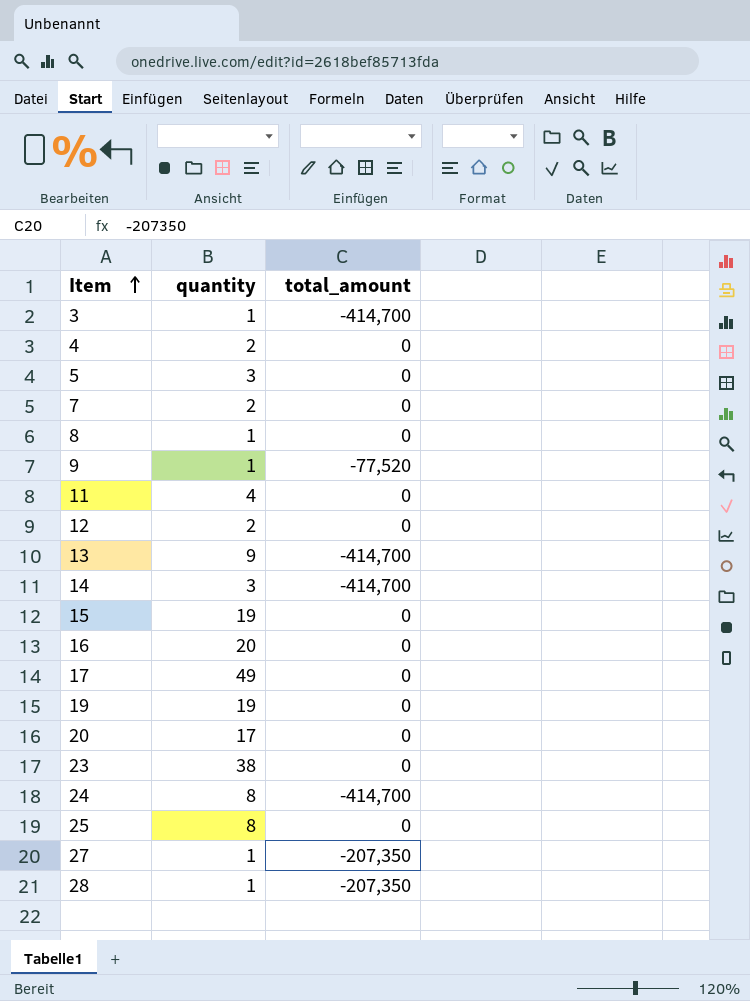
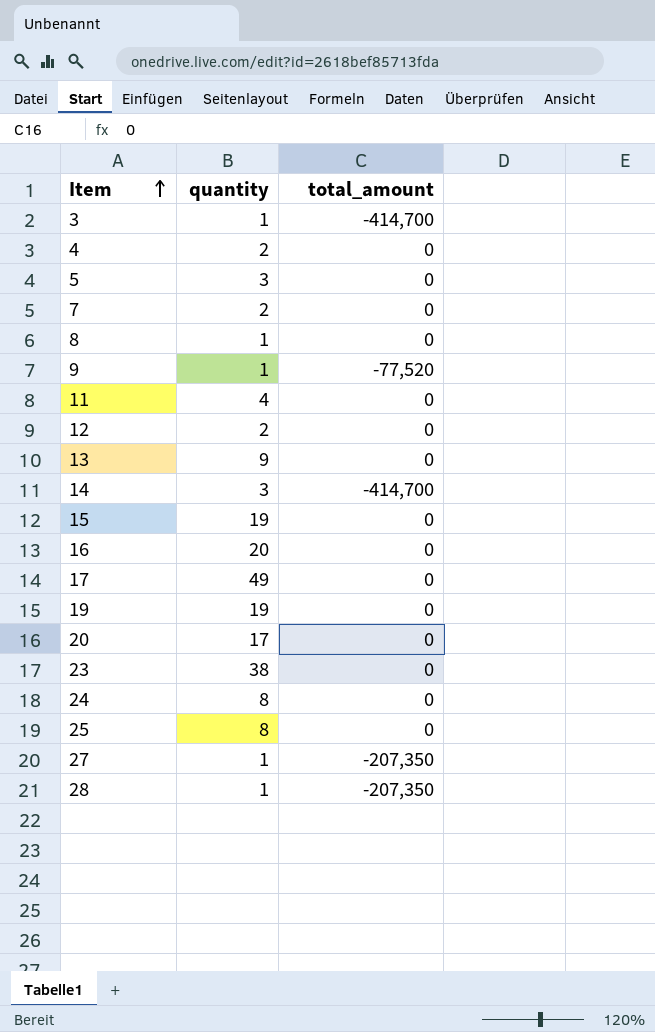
13 | total_amount: -414,700 -> 0
24 | total_amount: -414,700 -> 0

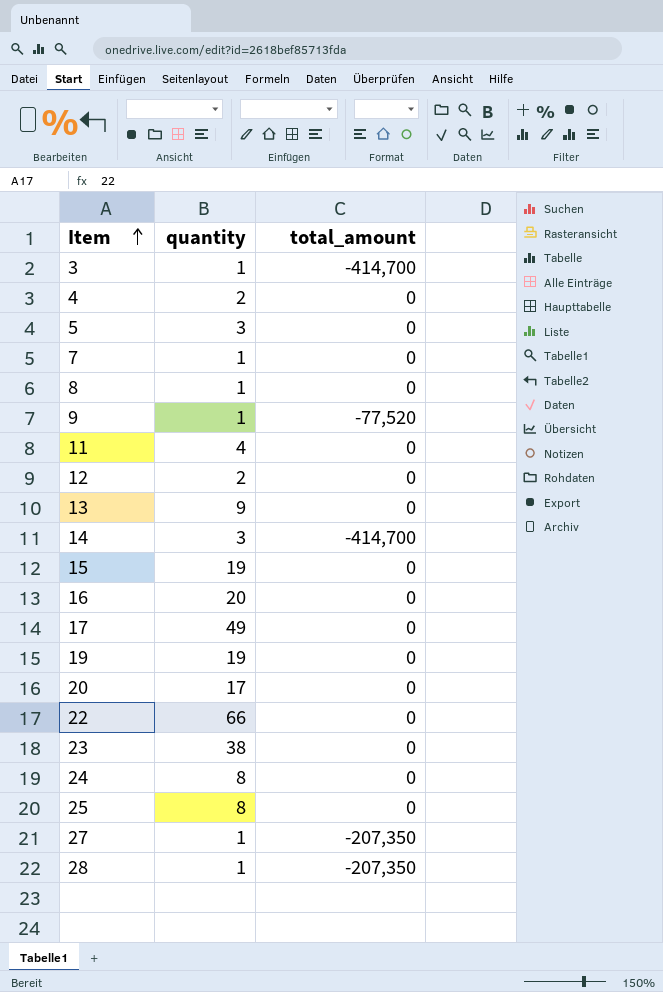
7 | quantity: 2 -> 1
row 22: none -> 66 | 0

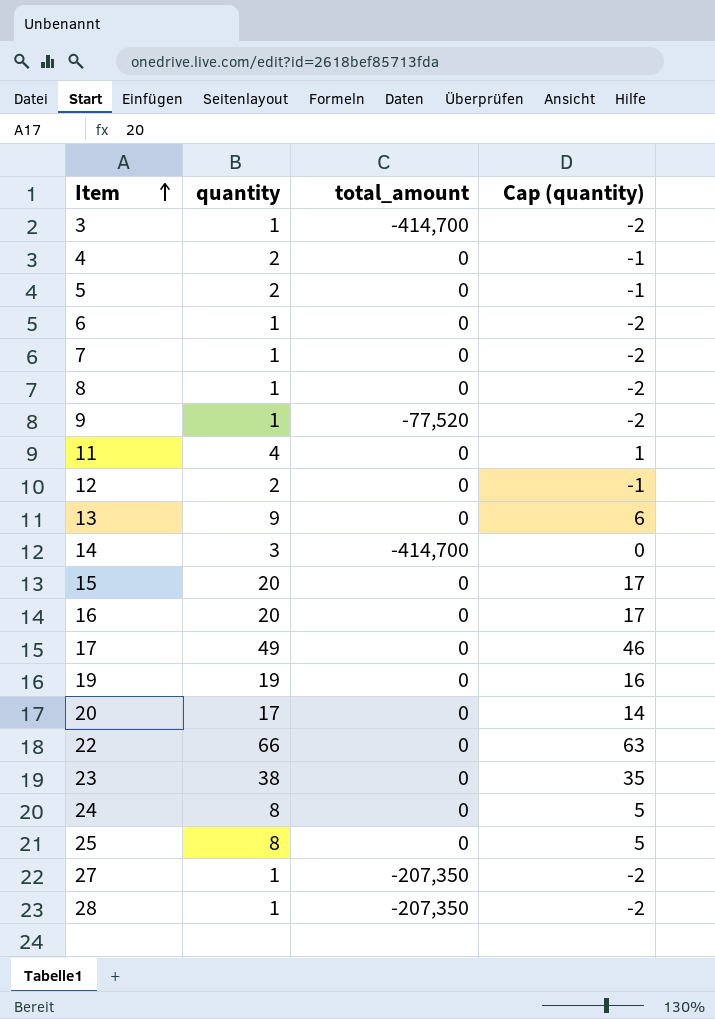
column Cap (quantity) | formula: none -> [quantity] - 3
5 | quantity: 3 -> 2
row 6: none -> 1 | 0 | -2
15 | quantity: 19 -> 20

